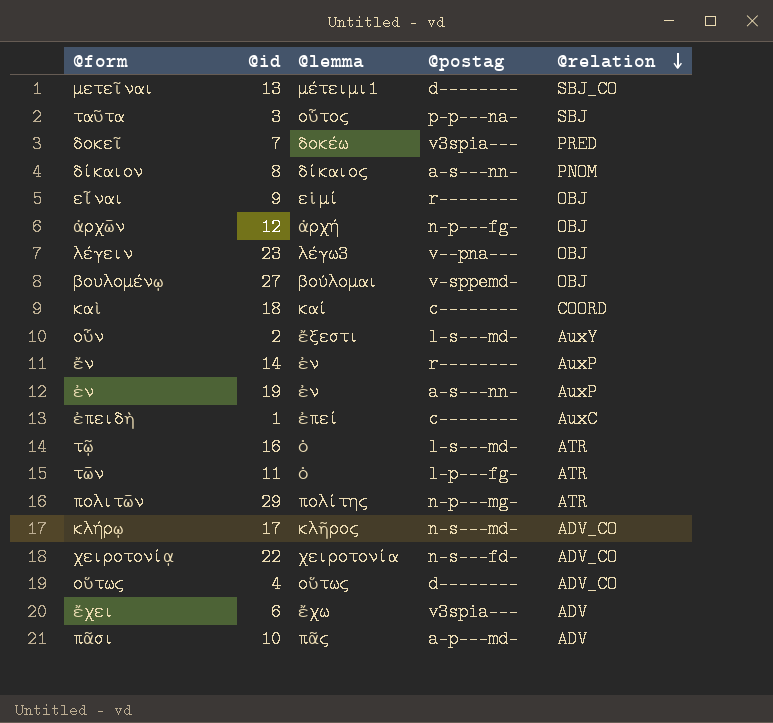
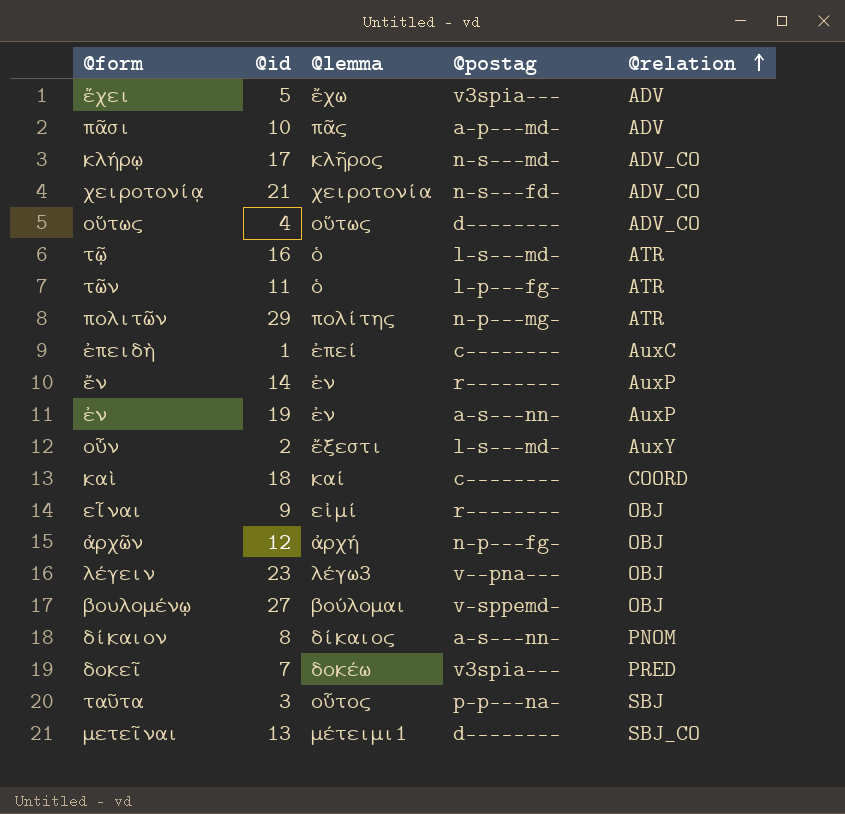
row order: @relation descending -> @relation ascending
ἔχει | @id: 6 -> 5
χειροτονίᾳ | @id: 22 -> 21

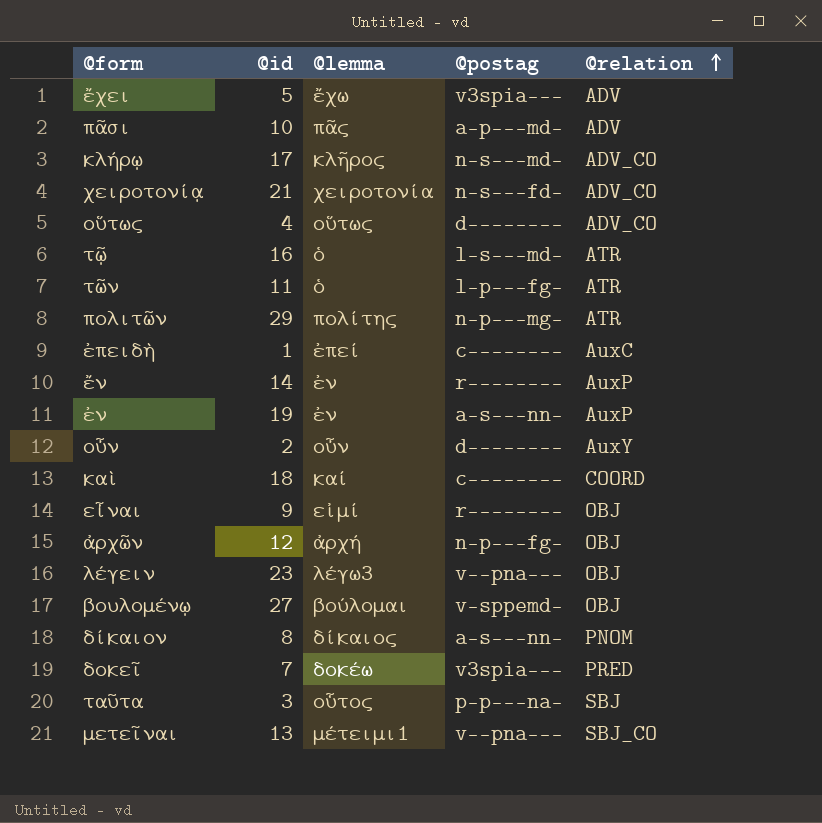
οὖν | @lemma: ἔξεστι -> οὖν
οὖν | @postag: l-s---md- -> d--------
μετεῖναι | @postag: d-------- -> v--pna---

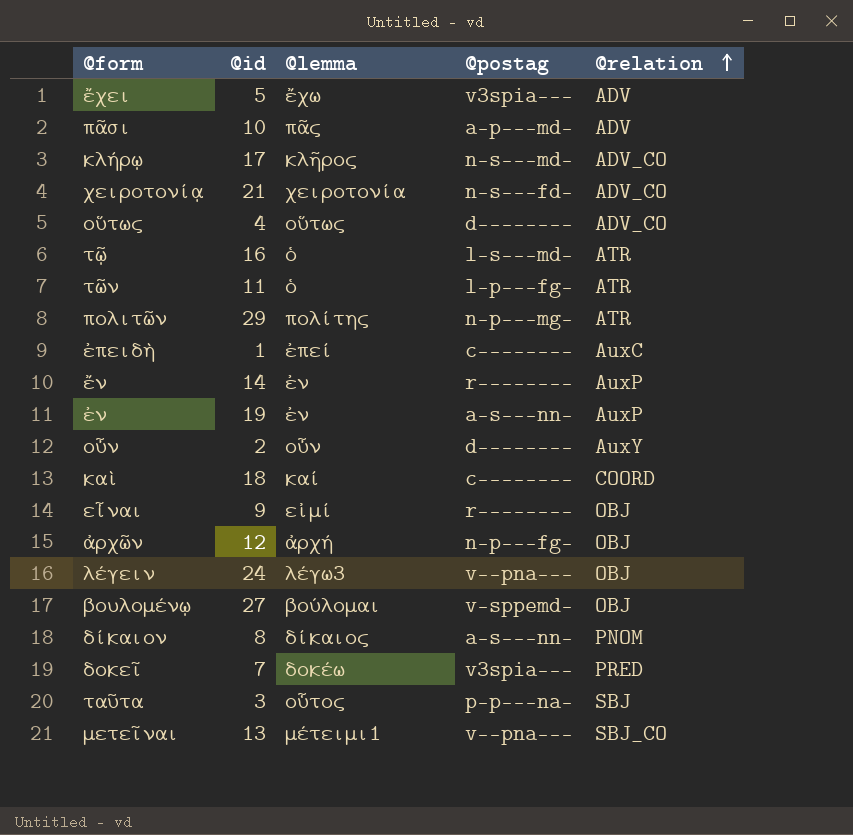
λέγειν | @id: 23 -> 24

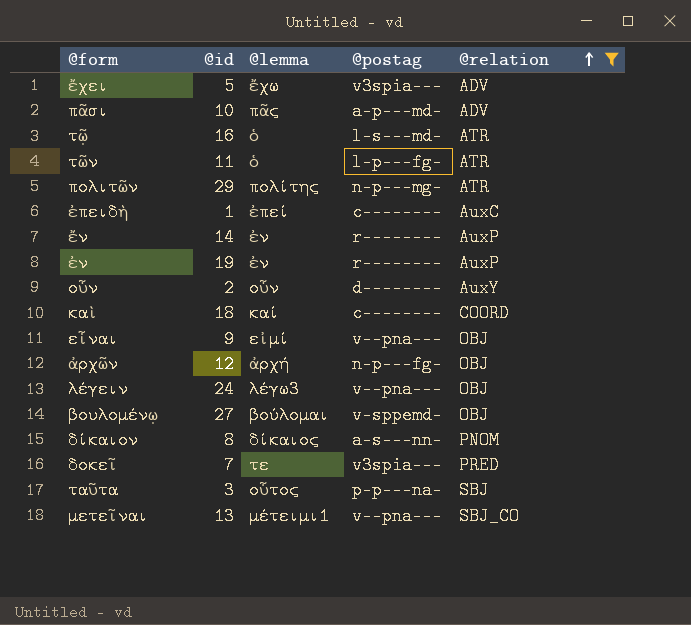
filter: none -> @relation != ADV_CO
ἐν | @postag: a-s---nn- -> r--------
εἶναι | @postag: r-------- -> v--pna---
δοκεῖ | @lemma: δοκέω -> τε

